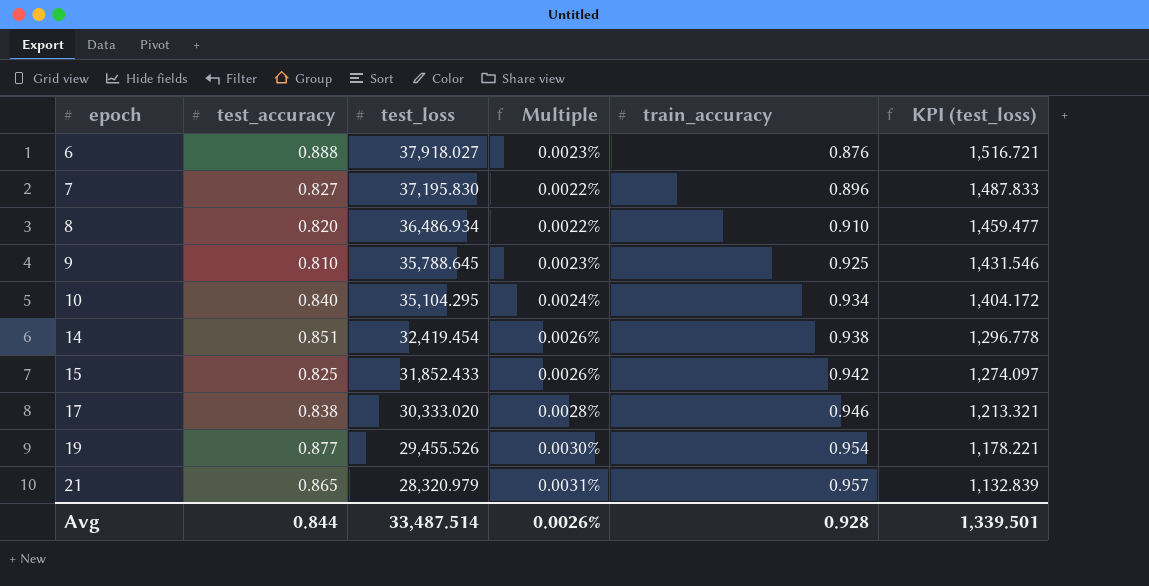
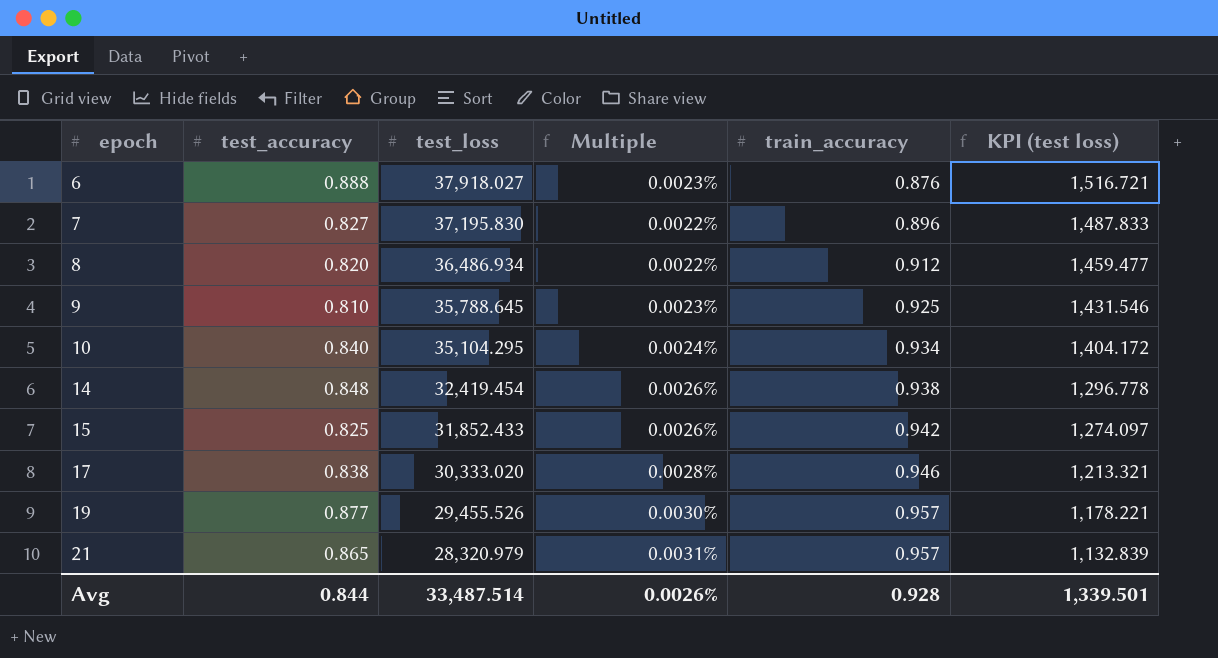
column name: KPI (test_loss) -> KPI (test loss)
8 | train_accuracy: 0.910 -> 0.912
14 | test_accuracy: 0.851 -> 0.848
19 | train_accuracy: 0.954 -> 0.957

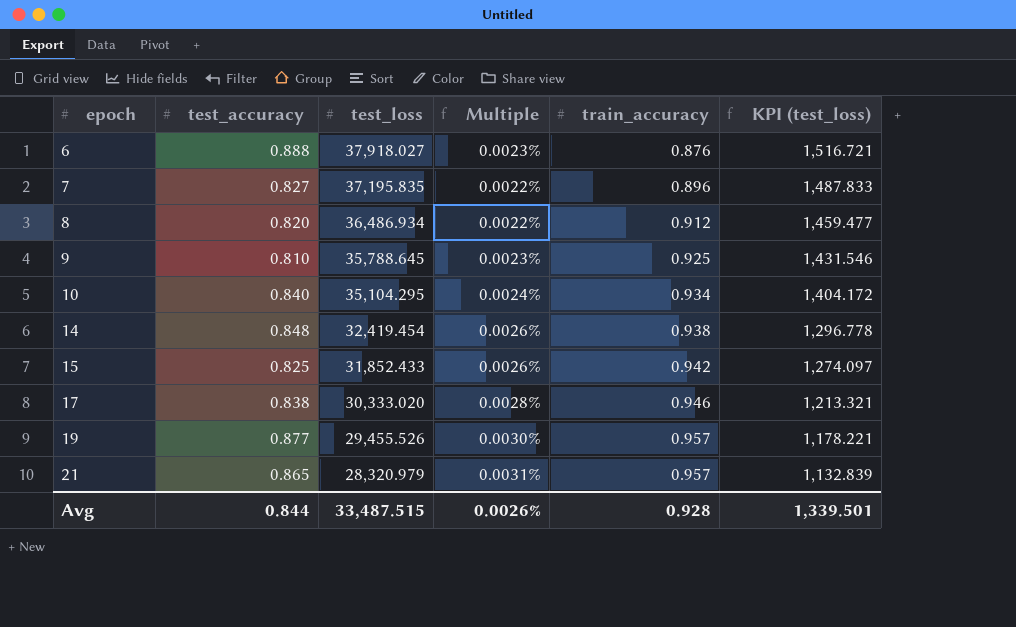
column name: KPI (test loss) -> KPI (test_loss)
7 | test_loss: 37,195.830 -> 37,195.835
Avg | test_loss: 33,487.514 -> 33,487.515

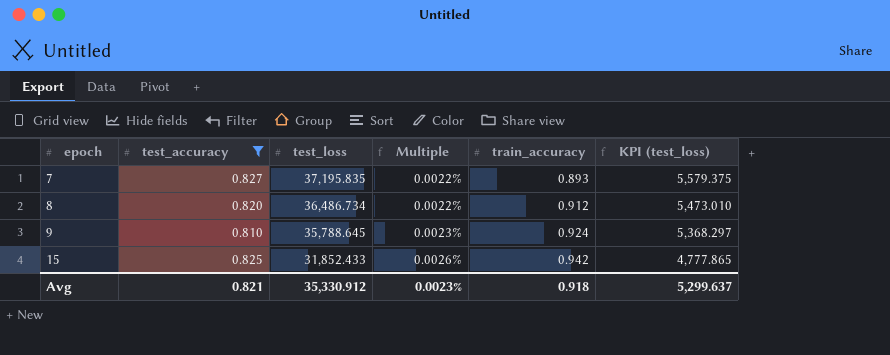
filter: none -> test_accuracy <= 0.827
column KPI (test_loss) | formula: [test_loss] * 0.04 -> [test_loss] * 0.15
7 | train_accuracy: 0.896 -> 0.893
8 | test_loss: 36,486.934 -> 36,486.734
9 | train_accuracy: 0.925 -> 0.924
Avg | test_accuracy: 0.844 -> 0.821
Avg | test_loss: 33,487.515 -> 35,330.912
Avg | Multiple: 0.0026% -> 0.0023%
Avg | train_accuracy: 0.928 -> 0.918
Avg | KPI (test_loss): 1,339.501 -> 5,299.637

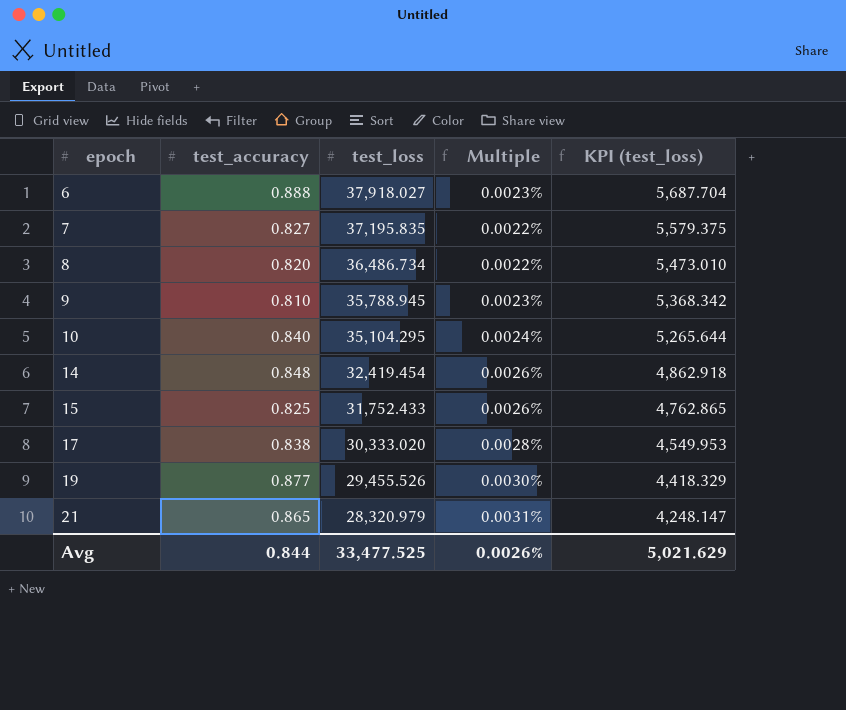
filter: test_accuracy <= 0.827 -> none
column train_accuracy | position: 5 -> none
9 | test_loss: 35,788.645 -> 35,788.945
9 | KPI (test_loss): 5,368.297 -> 5,368.342
15 | test_loss: 31,852.433 -> 31,752.433
15 | KPI (test_loss): 4,777.865 -> 4,762.865
Avg | test_accuracy: 0.821 -> 0.844
Avg | test_loss: 35,330.912 -> 33,477.525
Avg | Multiple: 0.0023% -> 0.0026%
Avg | KPI (test_loss): 5,299.637 -> 5,021.629

